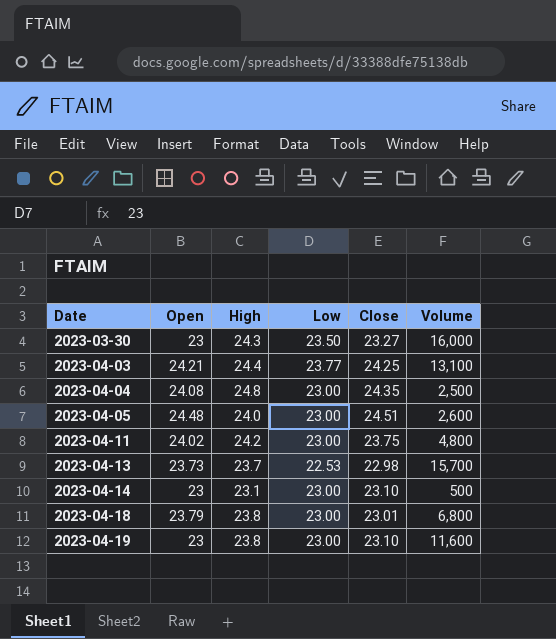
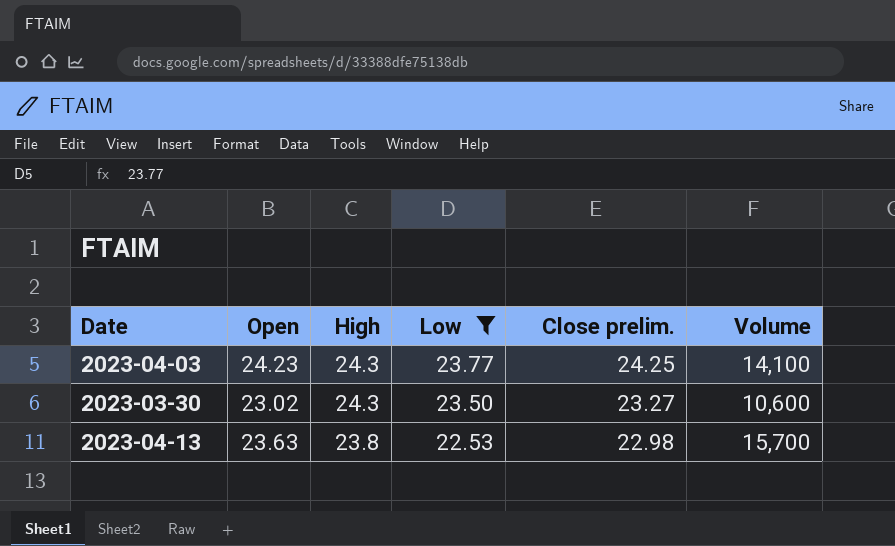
filter: none -> Low != 23.00
row order: Date ascending -> High descending
column name: Close -> Close prelim.
2023-04-03 | Open: 24.21 -> 24.23
2023-04-03 | High: 24.4 -> 24.3
2023-04-03 | Volume: 13,100 -> 14,100
2023-03-30 | Open: 23 -> 23.02
2023-03-30 | Volume: 16,000 -> 10,600
2023-04-13 | Open: 23.73 -> 23.63
2023-04-13 | High: 23.7 -> 23.8

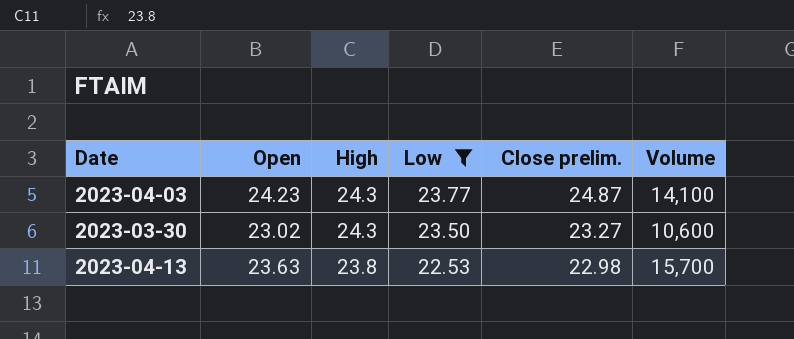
2023-04-03 | Close prelim.: 24.25 -> 24.87

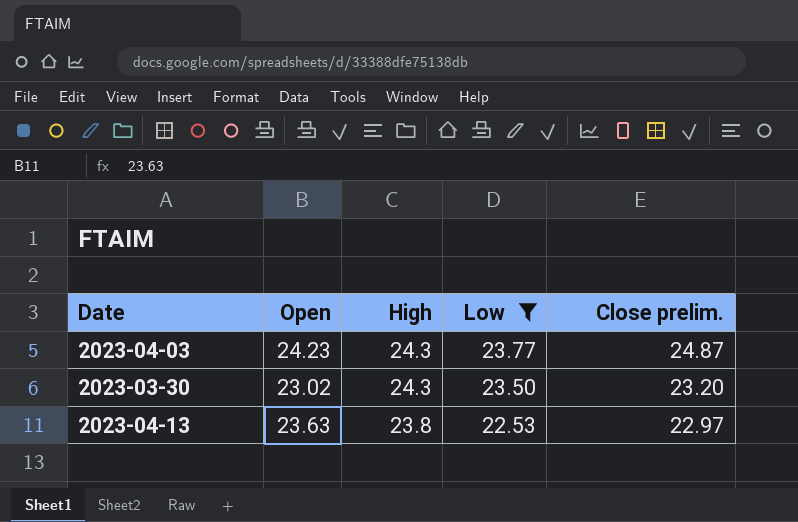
column Volume | position: 6 -> none
2023-03-30 | Close prelim.: 23.27 -> 23.20
2023-04-13 | Close prelim.: 22.98 -> 22.97

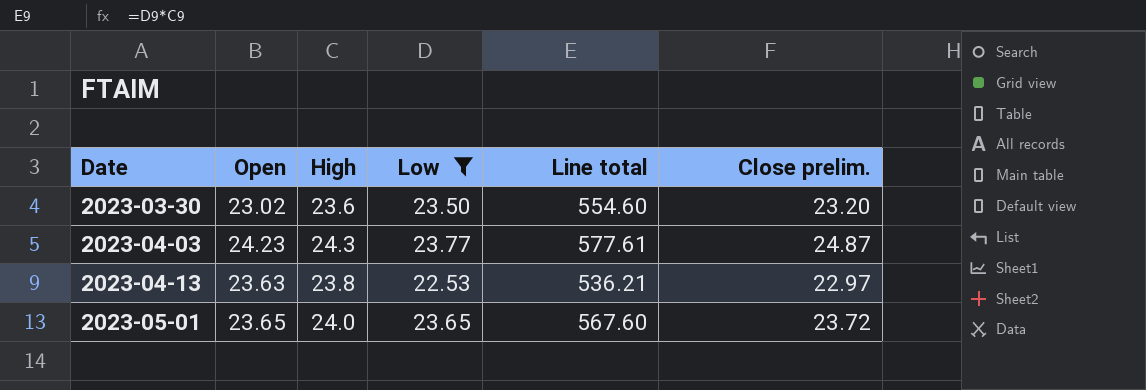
row order: High descending -> Date ascending
column Line total | formula: none -> [High] * [Low]
2023-03-30 | High: 24.3 -> 23.6
row 2023-05-01: none -> 23.65 | 24.0 | 23.65 | 567.60 | 23.72

